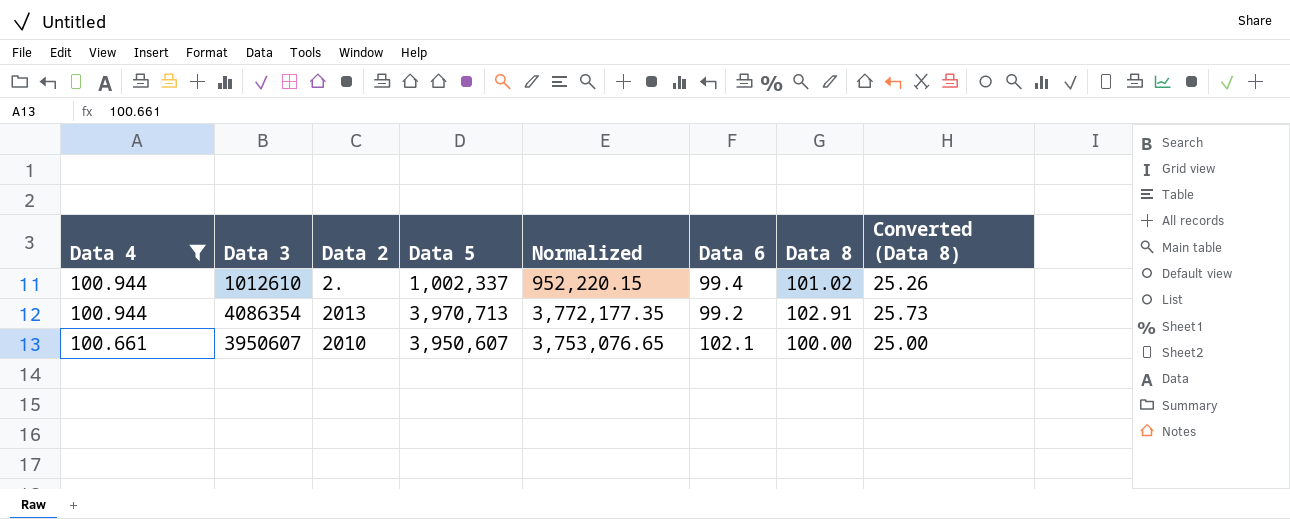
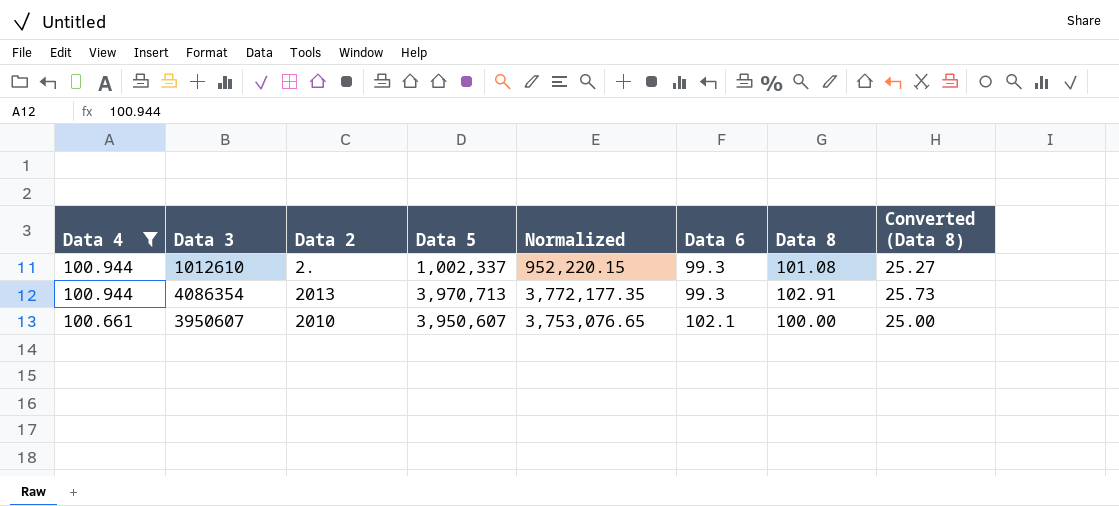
1012610 | Data 6: 99.4 -> 99.3
1012610 | Data 8: 101.02 -> 101.08
1012610 | Converted (Data 8): 25.26 -> 25.27
4086354 | Data 6: 99.2 -> 99.3

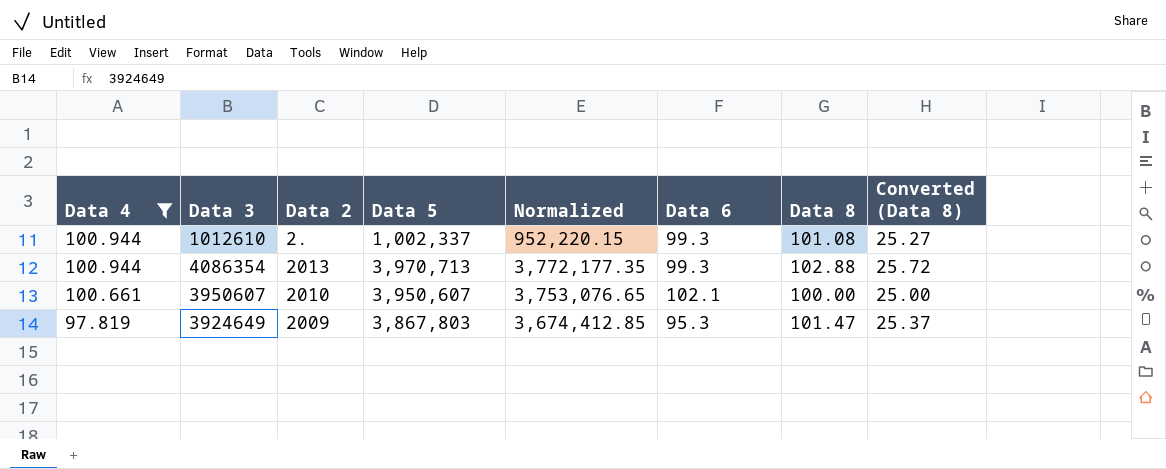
4086354 | Data 8: 102.91 -> 102.88
4086354 | Converted (Data 8): 25.73 -> 25.72
row 3924649: none -> 97.819 | 2009 | 3,867,803 | 3,674,412.85 | 95.3 | 101.47 | 25.37

